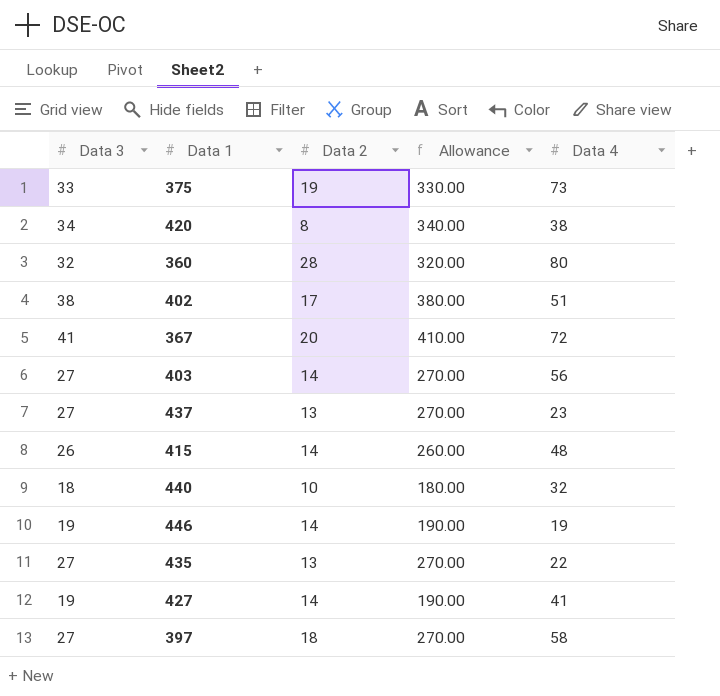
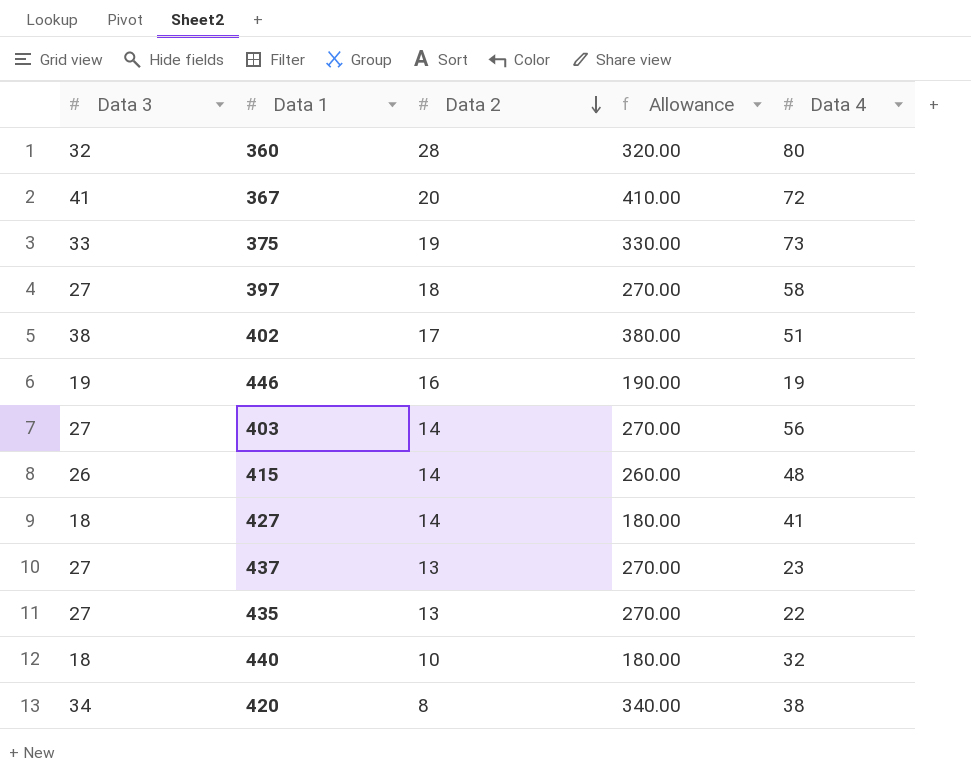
row order: none -> Data 2 descending
446 | Data 2: 14 -> 16
427 | Data 3: 19 -> 18
427 | Allowance: 190.00 -> 180.00

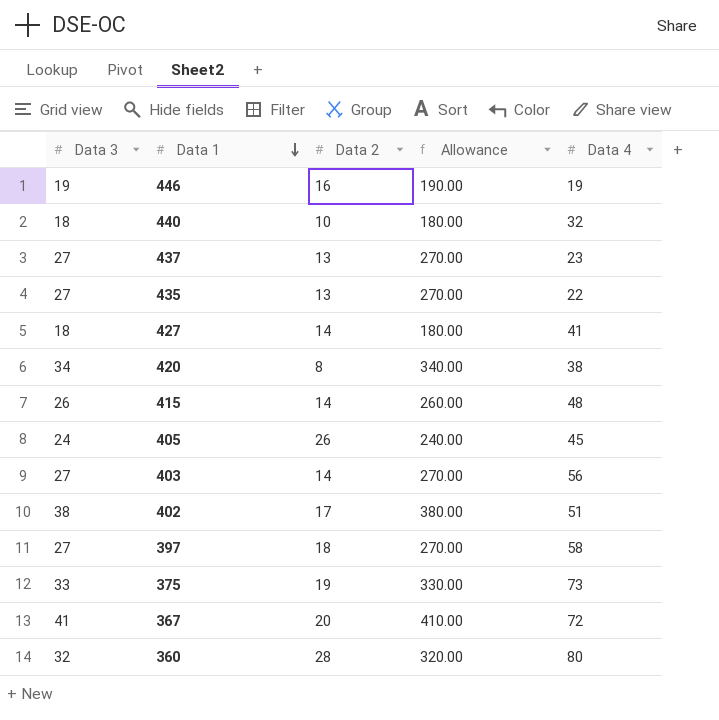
row order: Data 2 descending -> Data 1 descending
row 405: none -> 24 | 26 | 240.00 | 45

